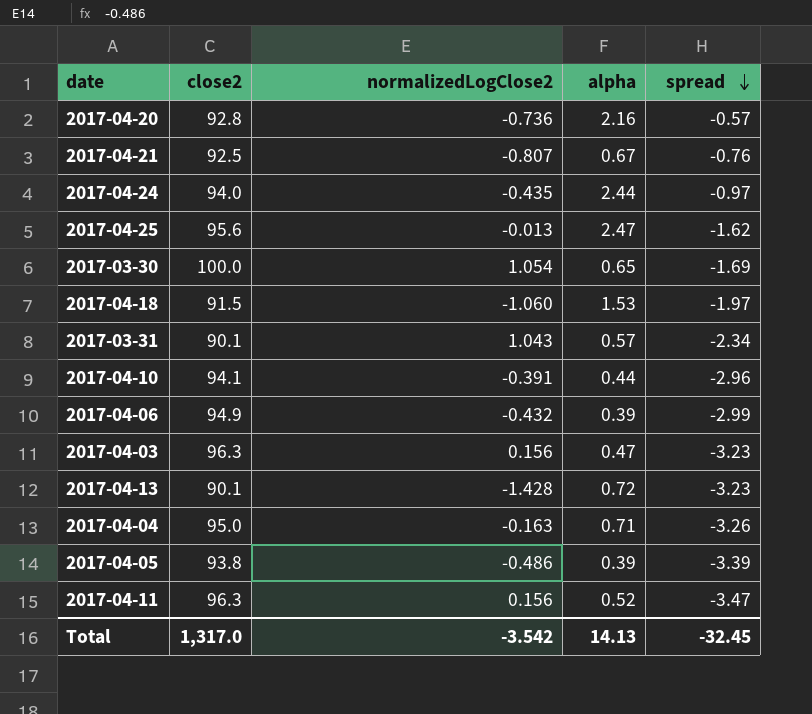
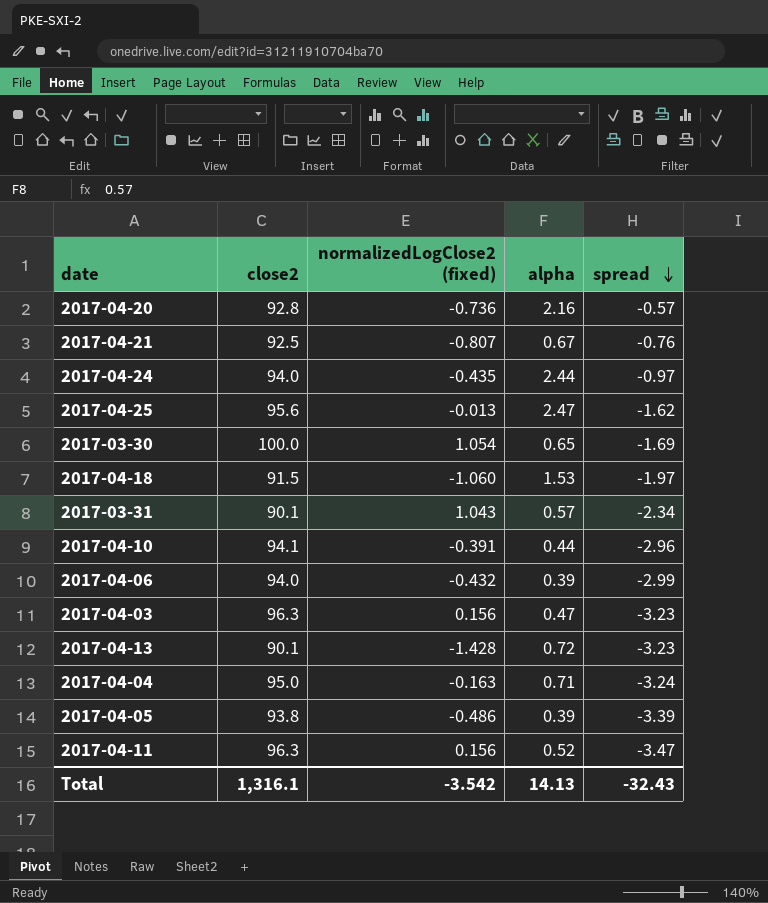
column name: normalizedLogClose2 -> normalizedLogClose2 (fixed)
2017-04-06 | close2: 94.9 -> 94.0
2017-04-04 | spread: -3.26 -> -3.24
Total | close2: 1,317.0 -> 1,316.1
Total | spread: -32.45 -> -32.43

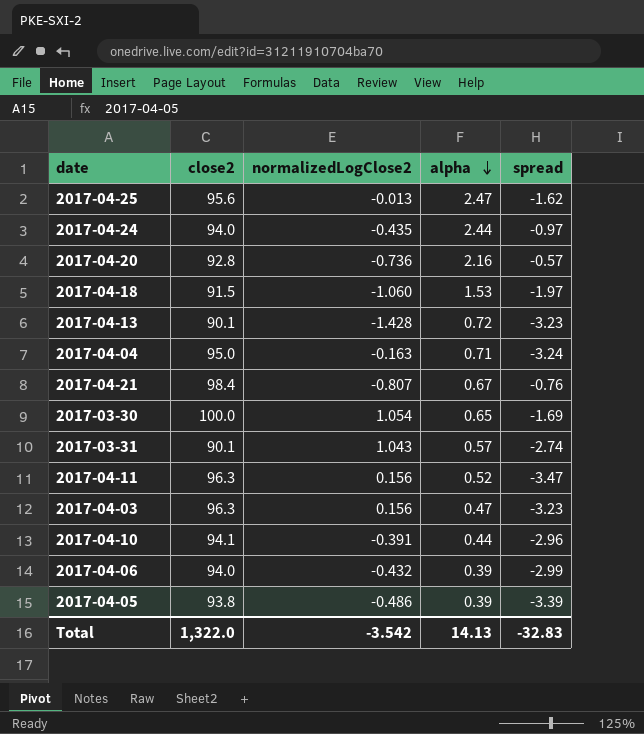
row order: spread descending -> alpha descending
column name: normalizedLogClose2 (fixed) -> normalizedLogClose2
2017-04-21 | close2: 92.5 -> 98.4
2017-03-31 | spread: -2.34 -> -2.74
Total | close2: 1,316.1 -> 1,322.0
Total | spread: -32.43 -> -32.83

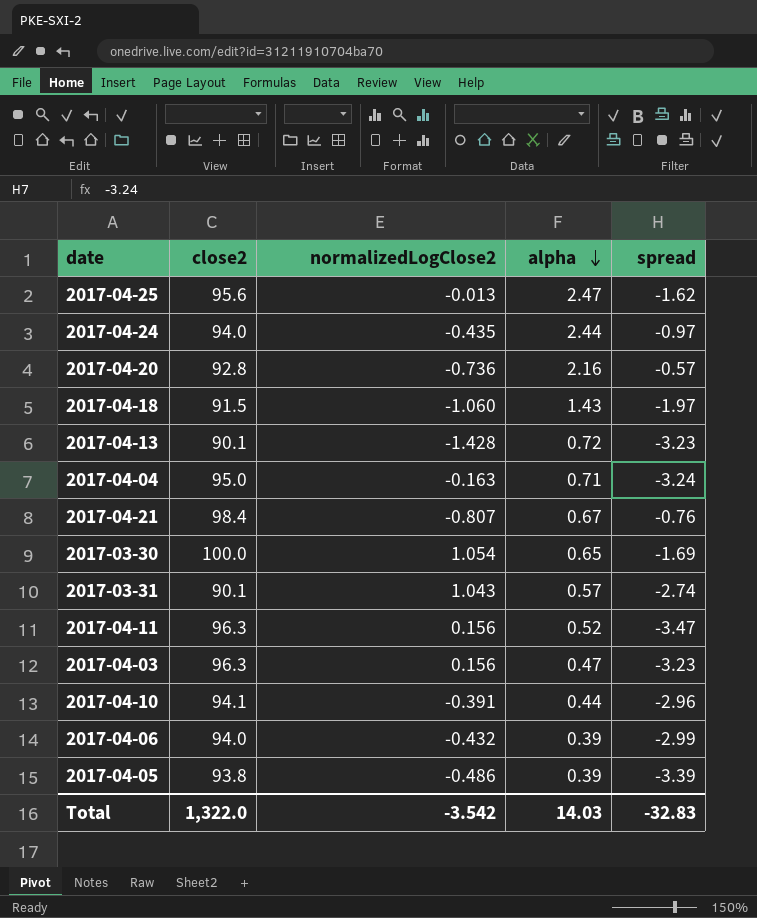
2017-04-18 | alpha: 1.53 -> 1.43
Total | alpha: 14.13 -> 14.03

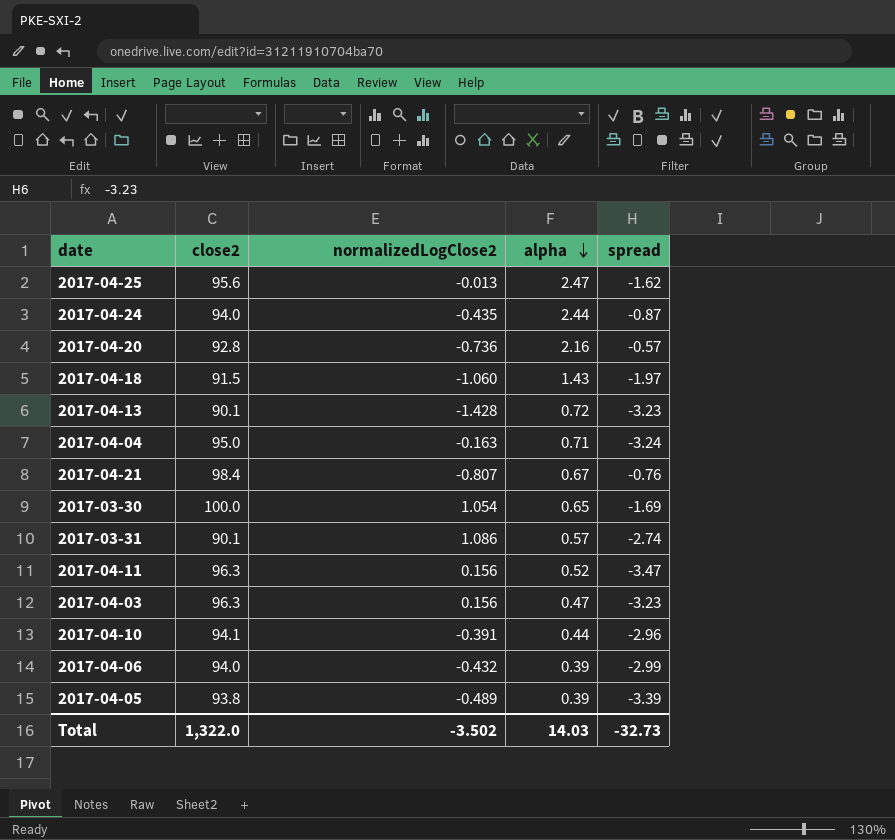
2017-04-24 | spread: -0.97 -> -0.87
2017-03-31 | normalizedLogClose2: 1.043 -> 1.086
2017-04-05 | normalizedLogClose2: -0.486 -> -0.489
Total | normalizedLogClose2: -3.542 -> -3.502
Total | spread: -32.83 -> -32.73

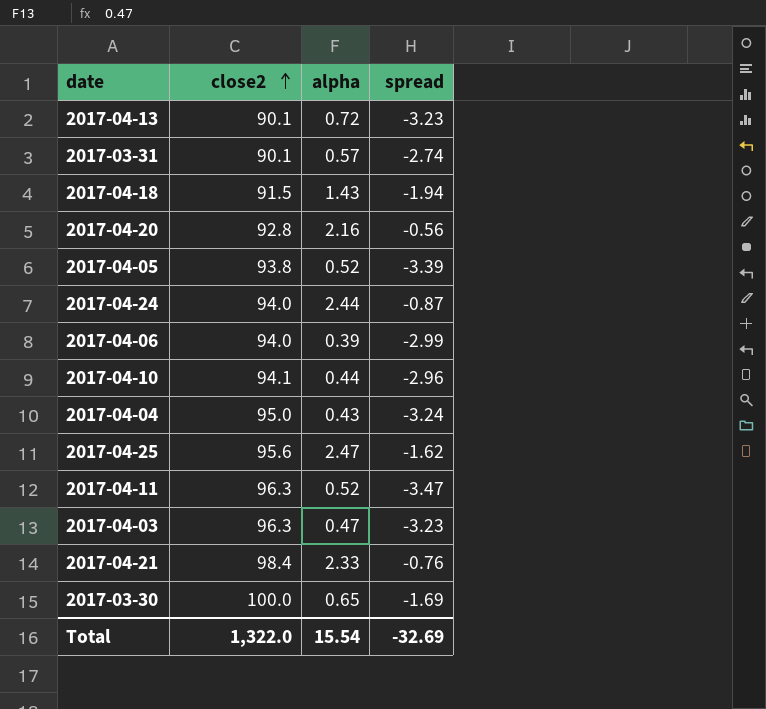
row order: alpha descending -> close2 ascending
column normalizedLogClose2 | position: 3 -> none
2017-04-18 | spread: -1.97 -> -1.94
2017-04-20 | spread: -0.57 -> -0.56
2017-04-05 | alpha: 0.39 -> 0.52
2017-04-04 | alpha: 0.71 -> 0.43
2017-04-21 | alpha: 0.67 -> 2.33
Total | alpha: 14.03 -> 15.54
Total | spread: -32.73 -> -32.69

